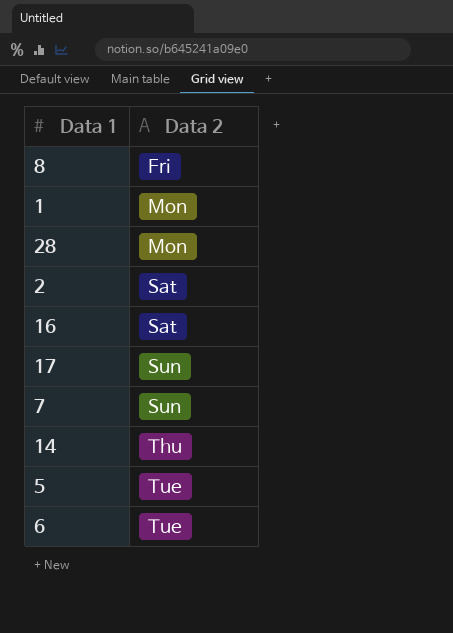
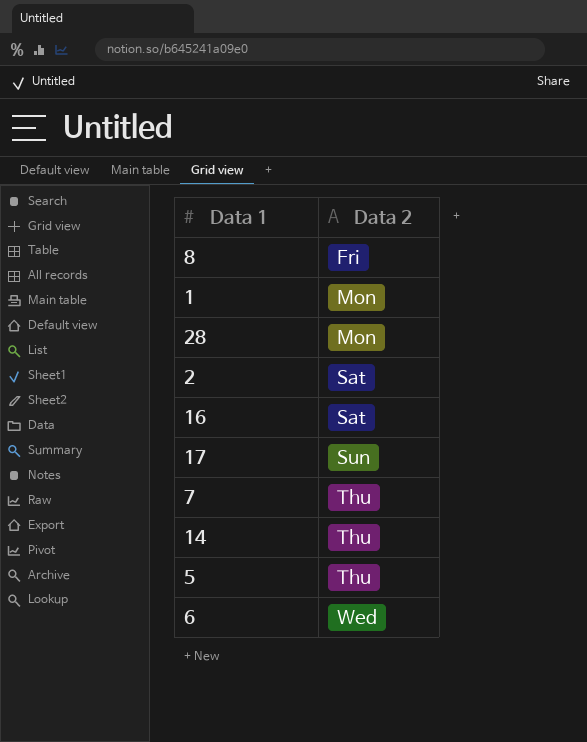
7 | Data 2: Sun -> Thu
5 | Data 2: Tue -> Thu
6 | Data 2: Tue -> Wed

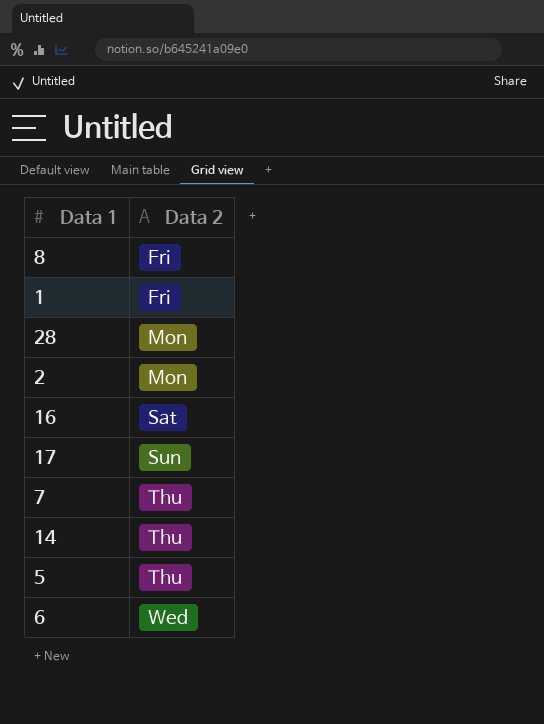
1 | Data 2: Mon -> Fri
2 | Data 2: Sat -> Mon

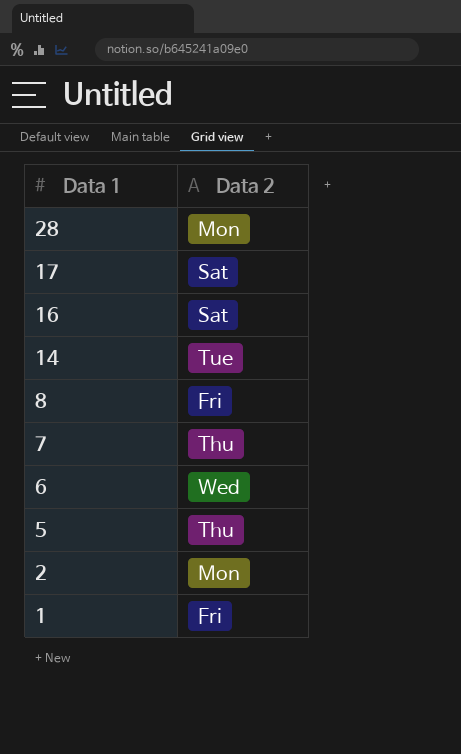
row order: Data 2 ascending -> Data 1 descending
17 | Data 2: Sun -> Sat
14 | Data 2: Thu -> Tue

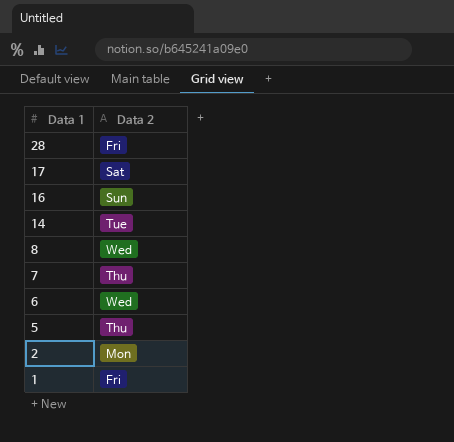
28 | Data 2: Mon -> Fri
16 | Data 2: Sat -> Sun
8 | Data 2: Fri -> Wed

